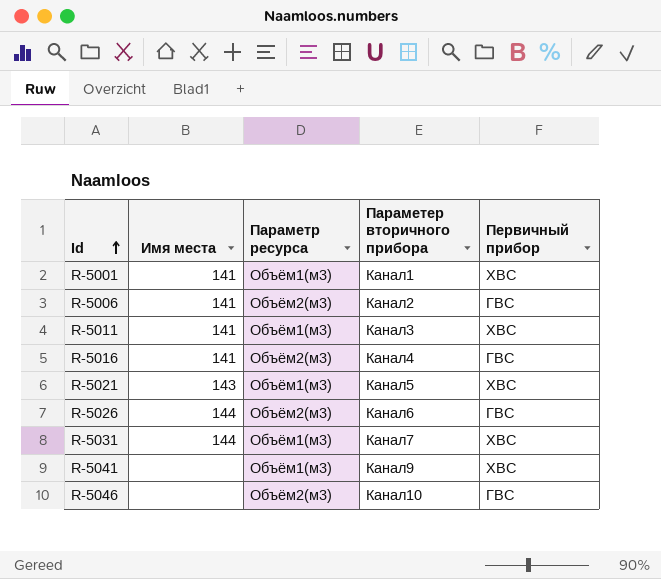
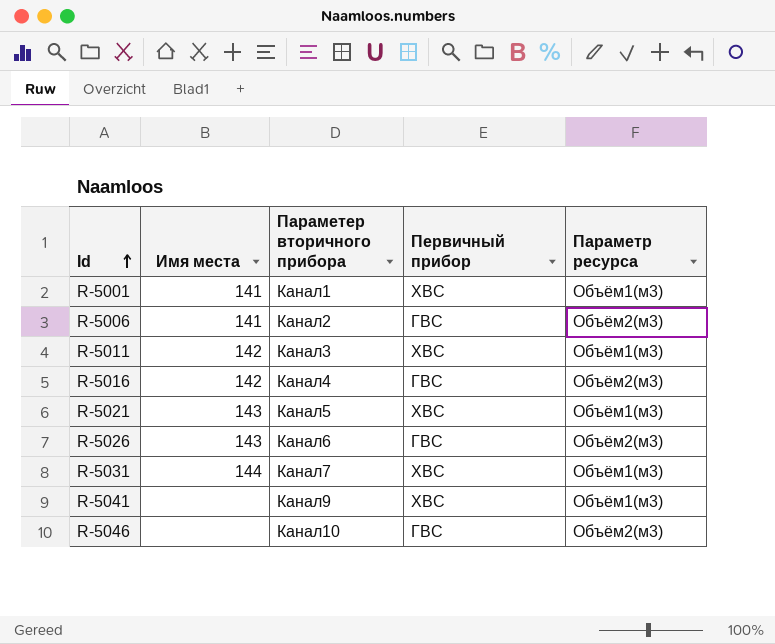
column Параметр ресурса | position: 3 -> 5
R-5011 | Имя места: 141 -> 142
R-5016 | Имя места: 141 -> 142
R-5026 | Имя места: 144 -> 143

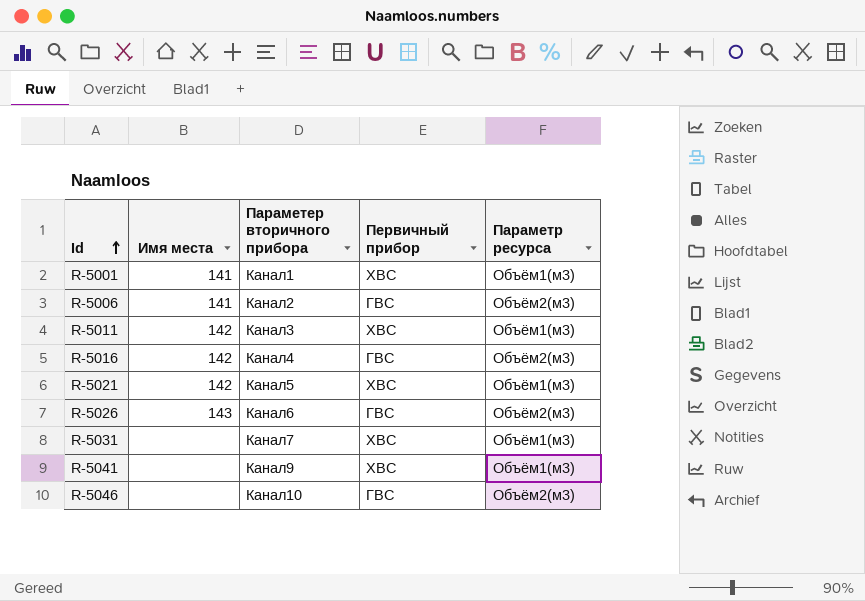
R-5021 | Имя места: 143 -> 142
R-5031 | Имя места: 144 -> none

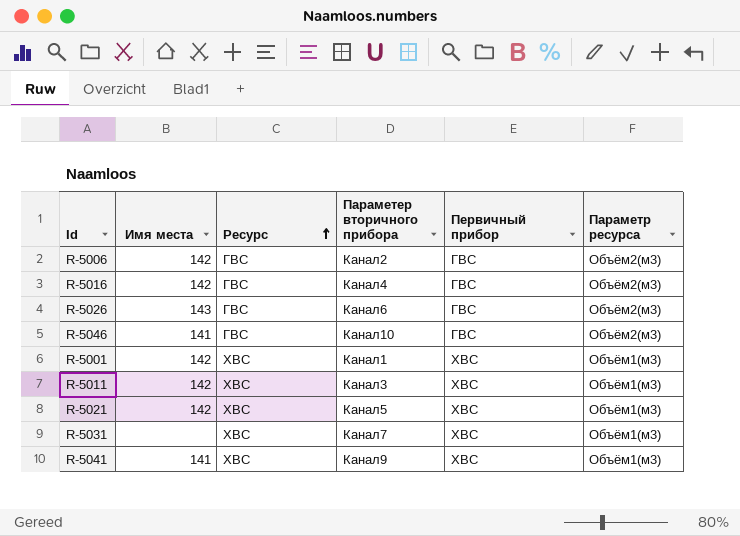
row order: Id ascending -> Ресурс ascending
column Ресурс | position: none -> 3
R-5006 | Имя места: 141 -> 142
R-5046 | Имя места: none -> 141
R-5001 | Имя места: 141 -> 142
R-5041 | Имя места: none -> 141

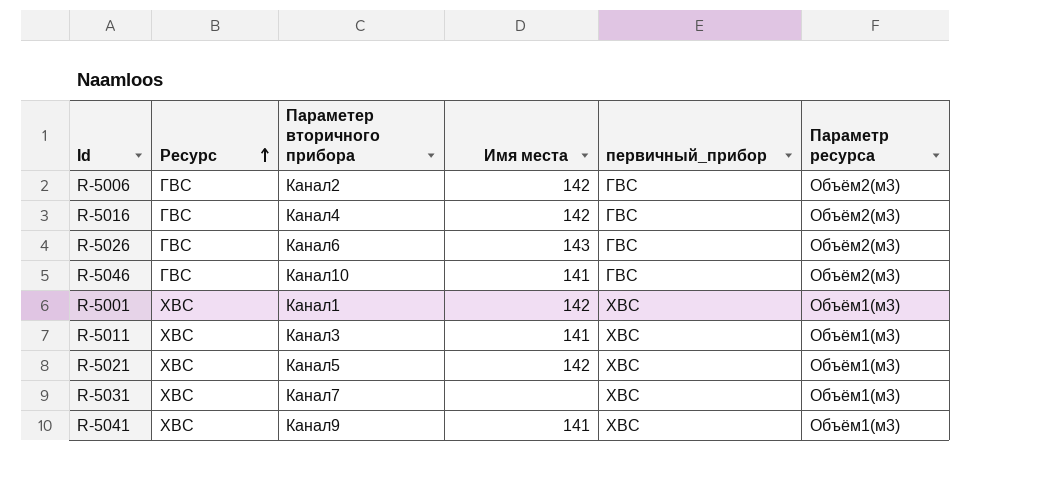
column Имя места | position: 2 -> 4
column name: Первичный прибор -> первичный_прибор
R-5011 | Имя места: 142 -> 141

